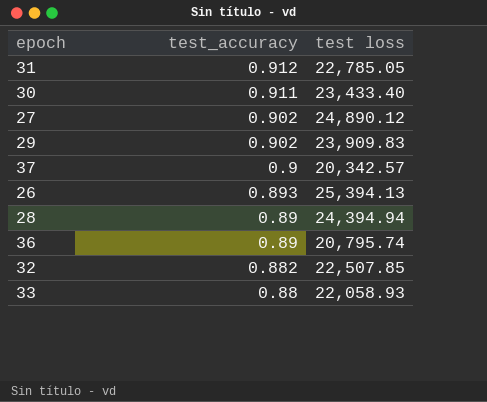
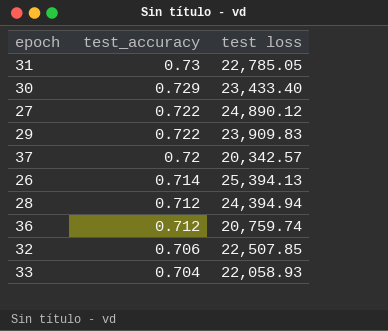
31 | test_accuracy: 0.912 -> 0.73
30 | test_accuracy: 0.911 -> 0.729
27 | test_accuracy: 0.902 -> 0.722
29 | test_accuracy: 0.902 -> 0.722
37 | test_accuracy: 0.9 -> 0.72
26 | test_accuracy: 0.893 -> 0.714
28 | test_accuracy: 0.89 -> 0.712
36 | test_accuracy: 0.89 -> 0.712
36 | test loss: 20,795.74 -> 20,759.74
32 | test_accuracy: 0.882 -> 0.706
33 | test_accuracy: 0.88 -> 0.704

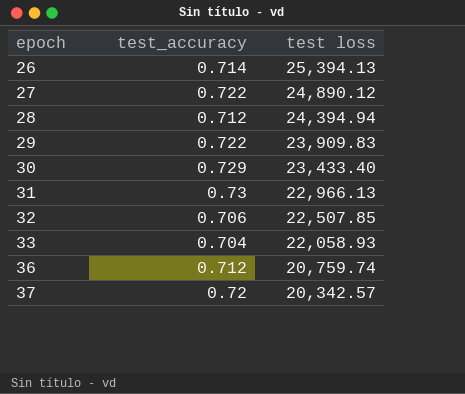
row order: test_accuracy descending -> epoch ascending
31 | test loss: 22,785.05 -> 22,966.13

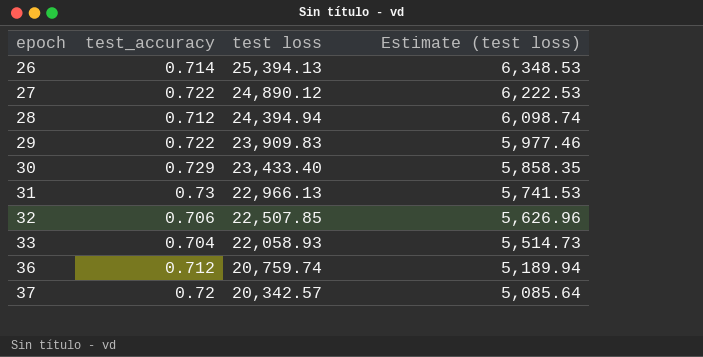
column Estimate (test loss) | formula: none -> [test loss] * 0.25

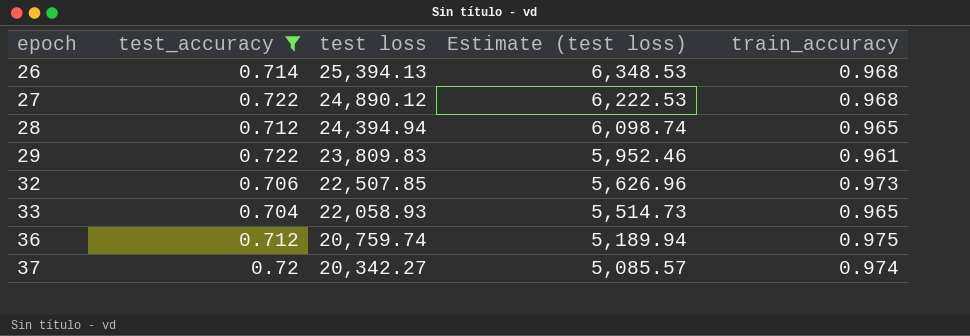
filter: none -> test_accuracy <= 0.722
column train_accuracy | position: none -> 5
29 | test loss: 23,909.83 -> 23,809.83
29 | Estimate (test loss): 5,977.46 -> 5,952.46
37 | test loss: 20,342.57 -> 20,342.27
37 | Estimate (test loss): 5,085.64 -> 5,085.57

